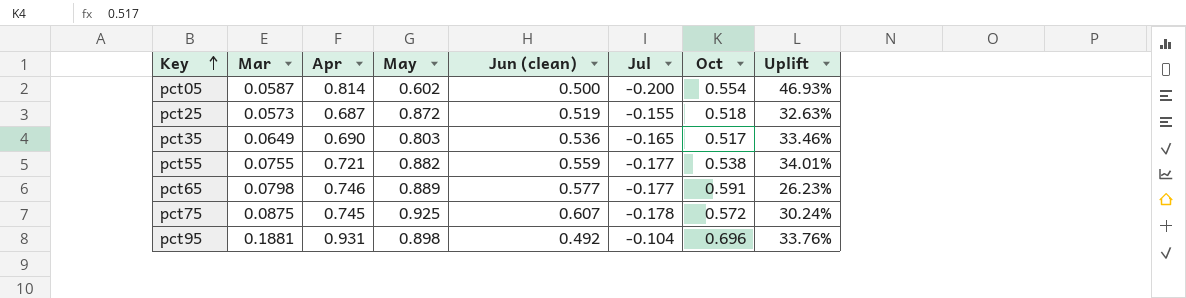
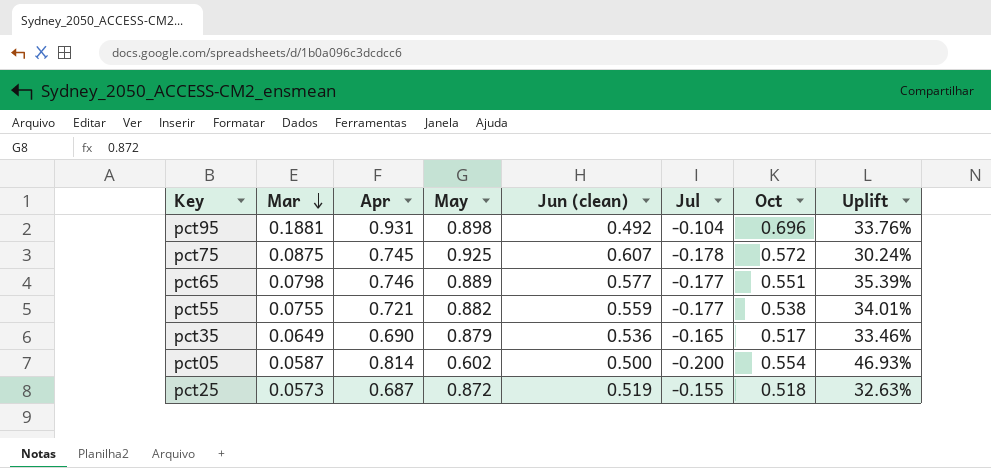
row order: Key ascending -> Mar descending
pct65 | Oct: 0.591 -> 0.551
pct65 | Uplift: 26.23% -> 35.39%
pct35 | May: 0.803 -> 0.879

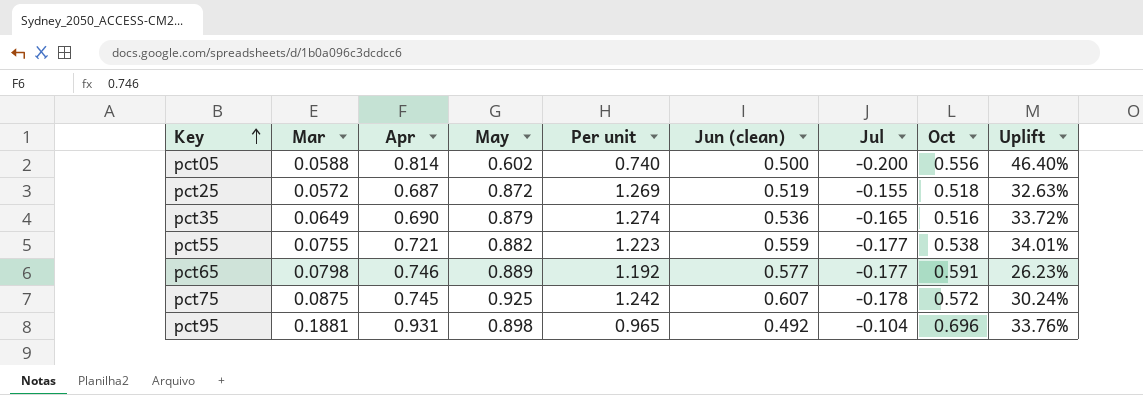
row order: Mar descending -> Key ascending
column Per unit | formula: none -> [May] / [Apr]
pct05 | Mar: 0.0587 -> 0.0588
pct05 | Oct: 0.554 -> 0.556
pct05 | Uplift: 46.93% -> 46.40%
pct25 | Mar: 0.0573 -> 0.0572
pct35 | Oct: 0.517 -> 0.516
pct35 | Uplift: 33.46% -> 33.72%
pct65 | Oct: 0.551 -> 0.591
pct65 | Uplift: 35.39% -> 26.23%

